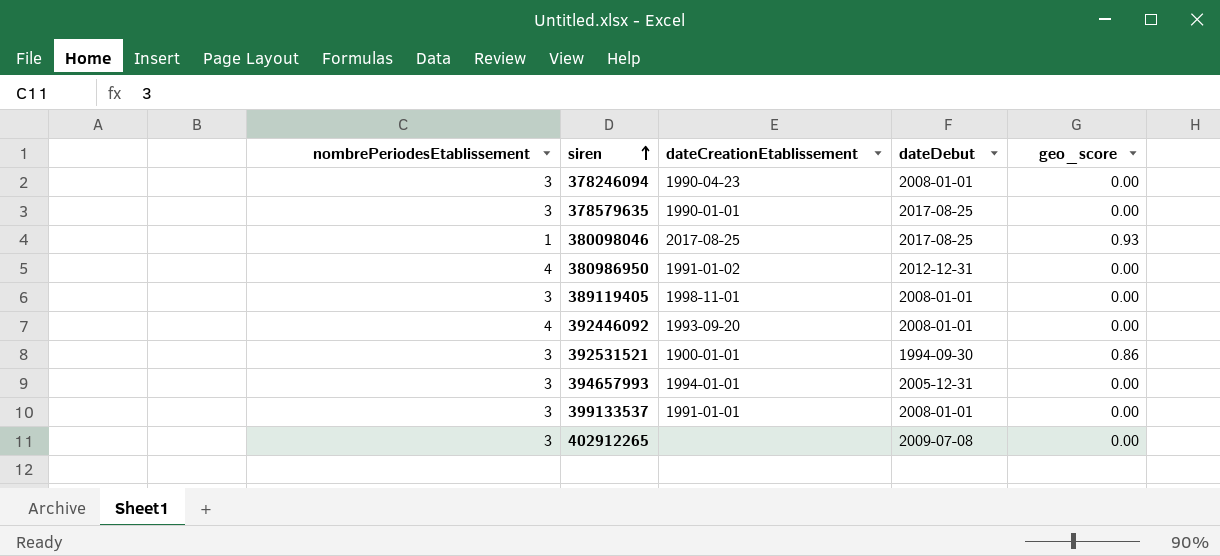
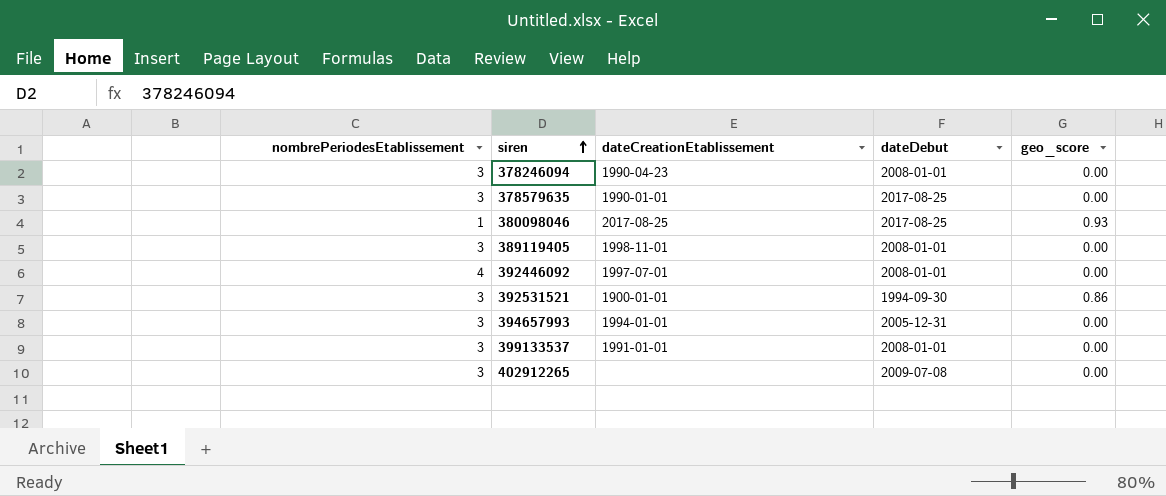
row 380986950: 4 | 1991-01-02 | 2012-12-31 | 0.00 -> none
392446092 | dateCreationEtablissement: 1993-09-20 -> 1997-07-01

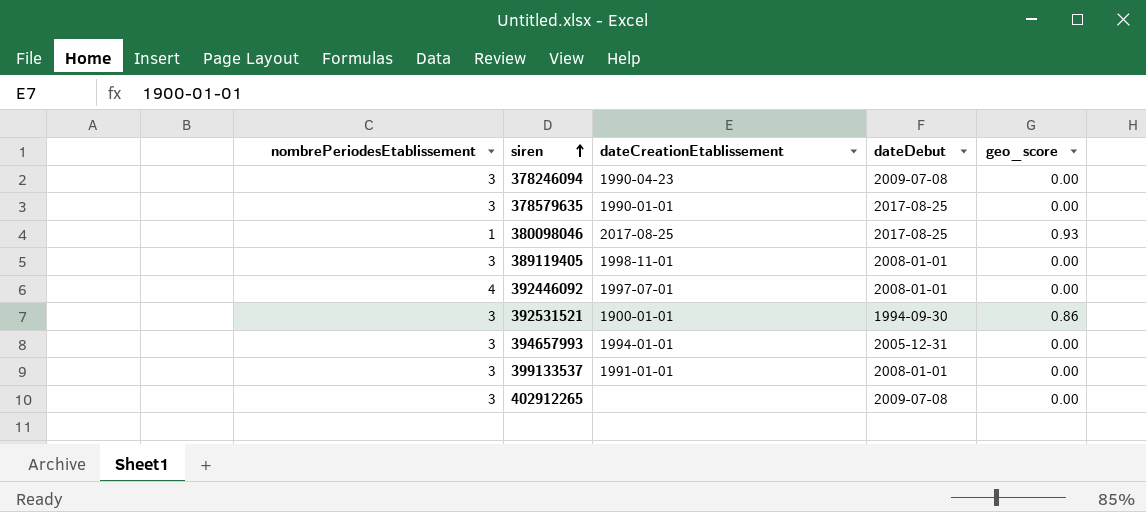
378246094 | dateDebut: 2008-01-01 -> 2009-07-08

